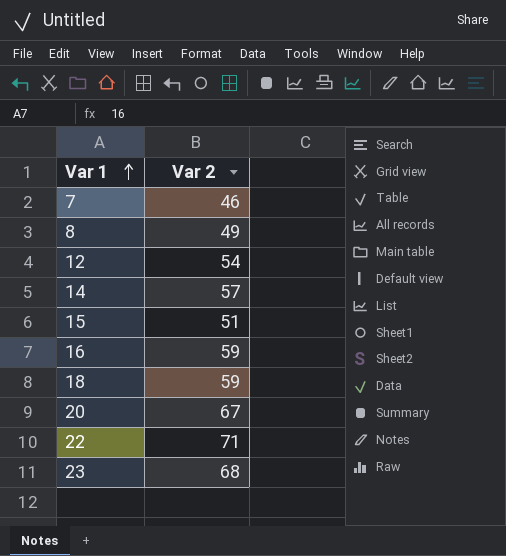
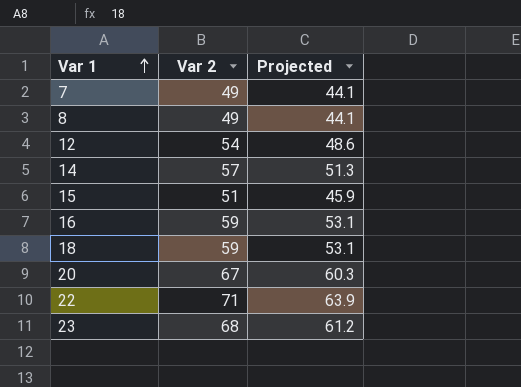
column Projected | formula: none -> [Var 2] * 0.9
7 | Var 2: 46 -> 49

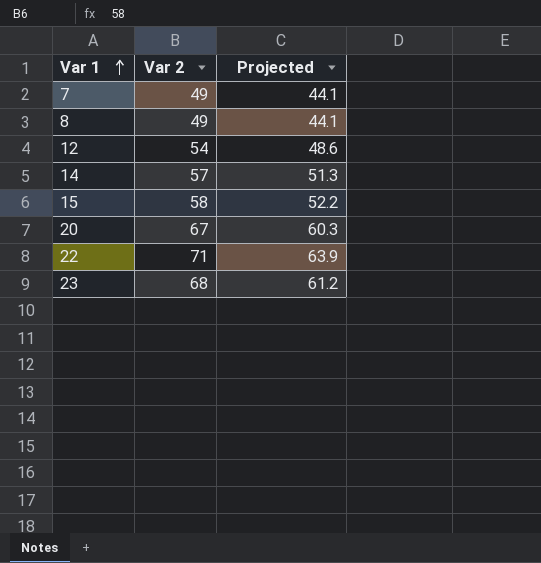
row 16: 59 | 53.1 -> none
row 18: 59 | 53.1 -> none
15 | Var 2: 51 -> 58
15 | Projected: 45.9 -> 52.2

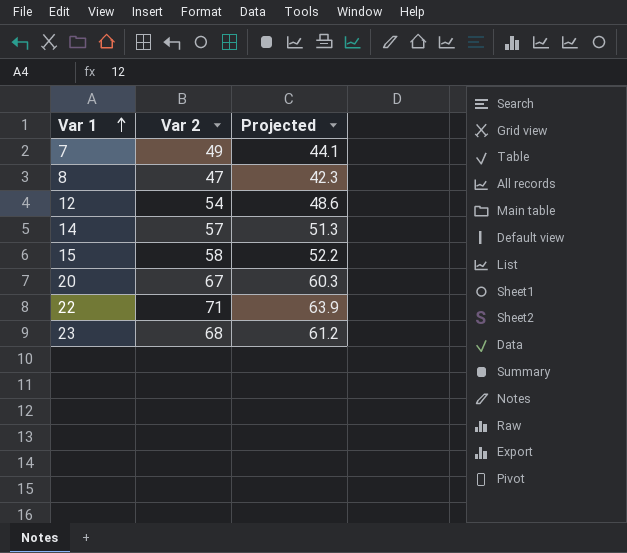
8 | Var 2: 49 -> 47
8 | Projected: 44.1 -> 42.3

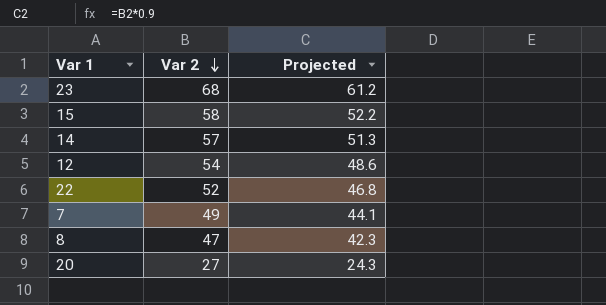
row order: Var 1 ascending -> Var 2 descending
22 | Var 2: 71 -> 52
22 | Projected: 63.9 -> 46.8
20 | Var 2: 67 -> 27
20 | Projected: 60.3 -> 24.3

